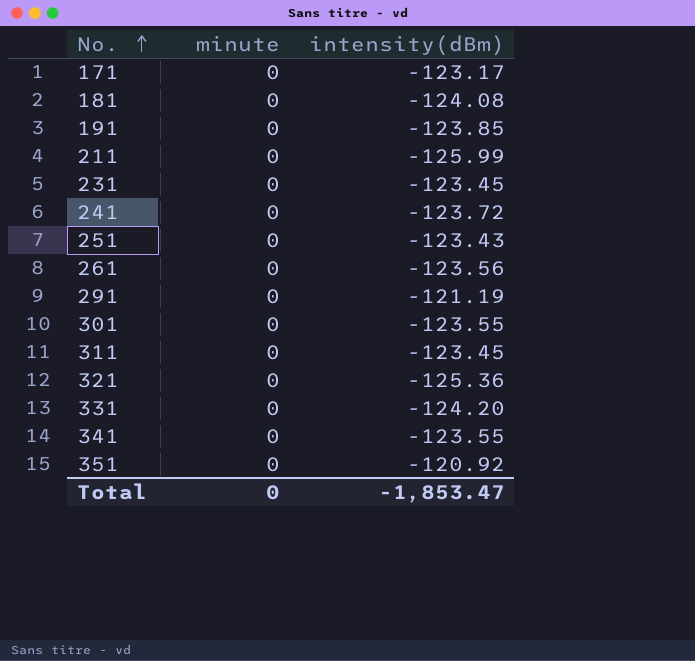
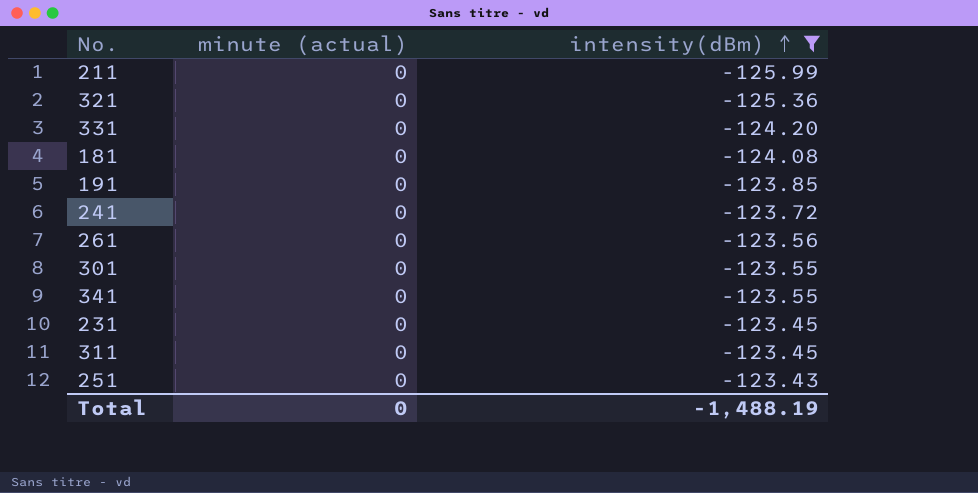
filter: none -> intensity(dBm) <= -123.43
row order: No. ascending -> intensity(dBm) ascending
column name: minute -> minute (actual)
Total | intensity(dBm): -1,853.47 -> -1,488.19

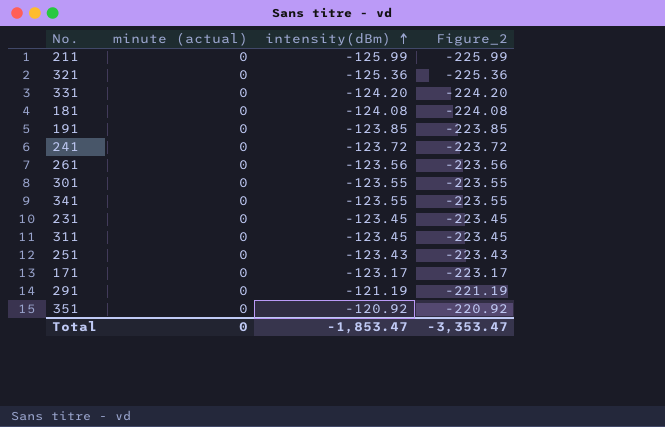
filter: intensity(dBm) <= -123.43 -> none
column Figure_2 | formula: none -> [intensity(dBm)] - 100
Total | intensity(dBm): -1,488.19 -> -1,853.47

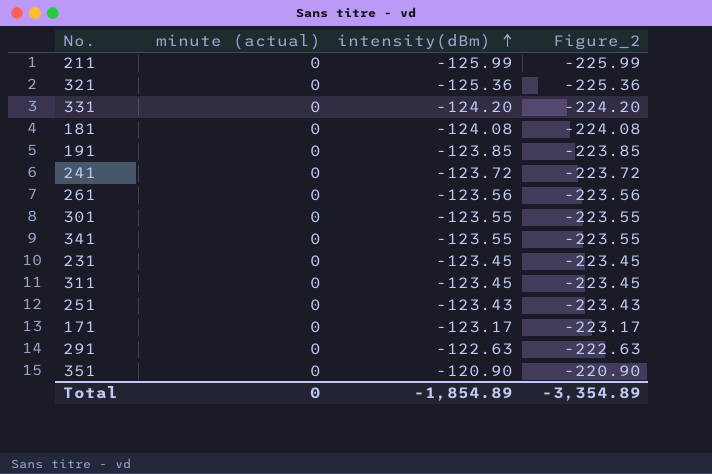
291 | intensity(dBm): -121.19 -> -122.63
291 | Figure_2: -221.19 -> -222.63
351 | intensity(dBm): -120.92 -> -120.90
351 | Figure_2: -220.92 -> -220.90
Total | intensity(dBm): -1,853.47 -> -1,854.89
Total | Figure_2: -3,353.47 -> -3,354.89

